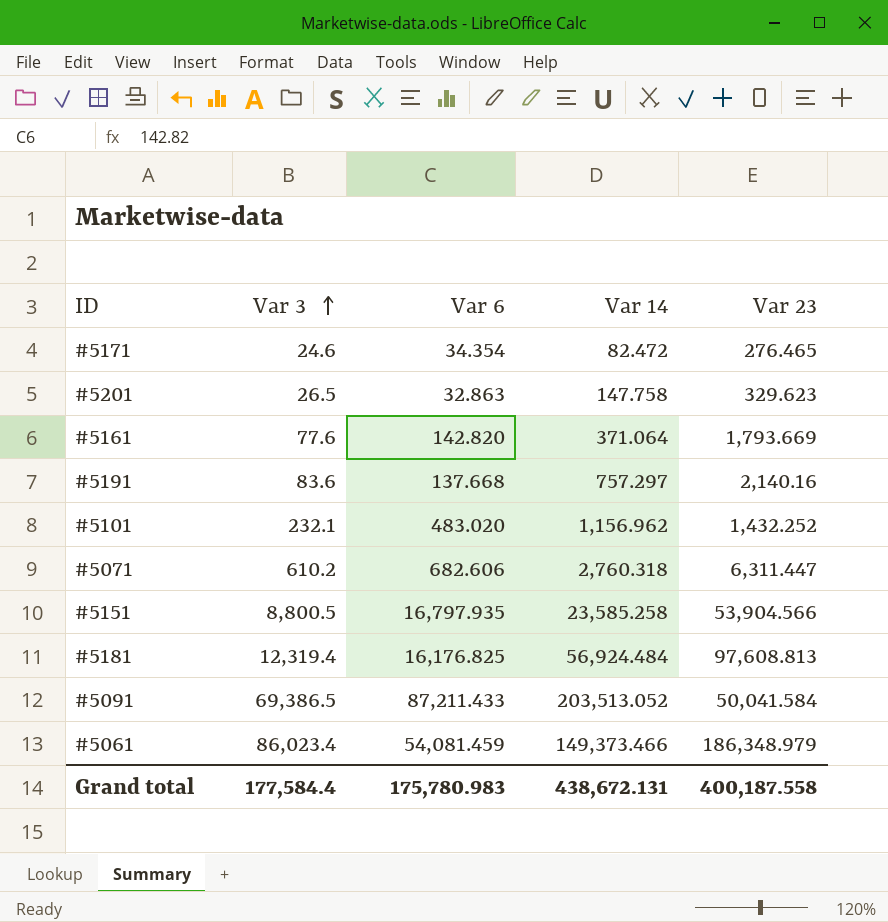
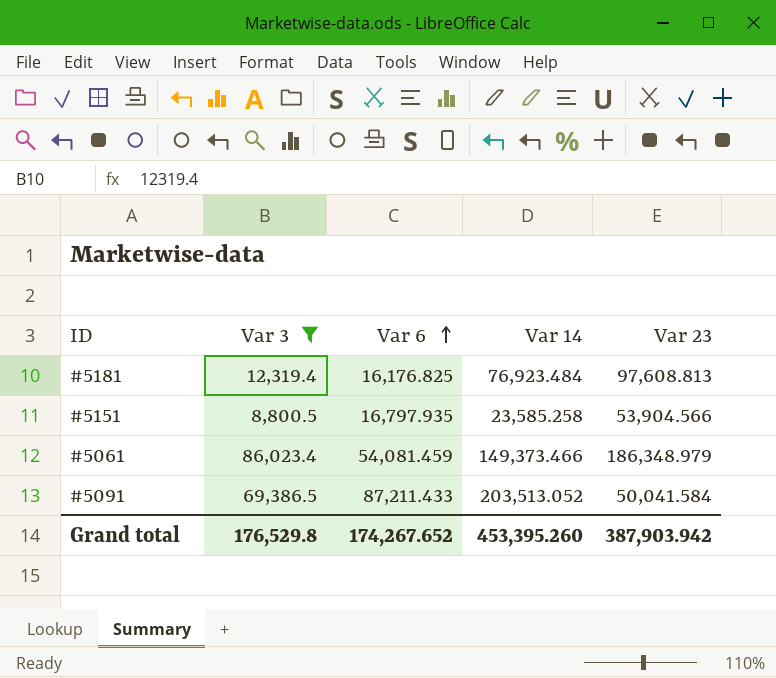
filter: none -> Var 3 >= 8,800.5
row order: Var 3 ascending -> Var 6 ascending
#5181 | Var 14: 56,924.484 -> 76,923.484
Grand total | Var 3: 177,584.4 -> 176,529.8
Grand total | Var 6: 175,780.983 -> 174,267.652
Grand total | Var 14: 438,672.131 -> 453,395.260
Grand total | Var 23: 400,187.558 -> 387,903.942

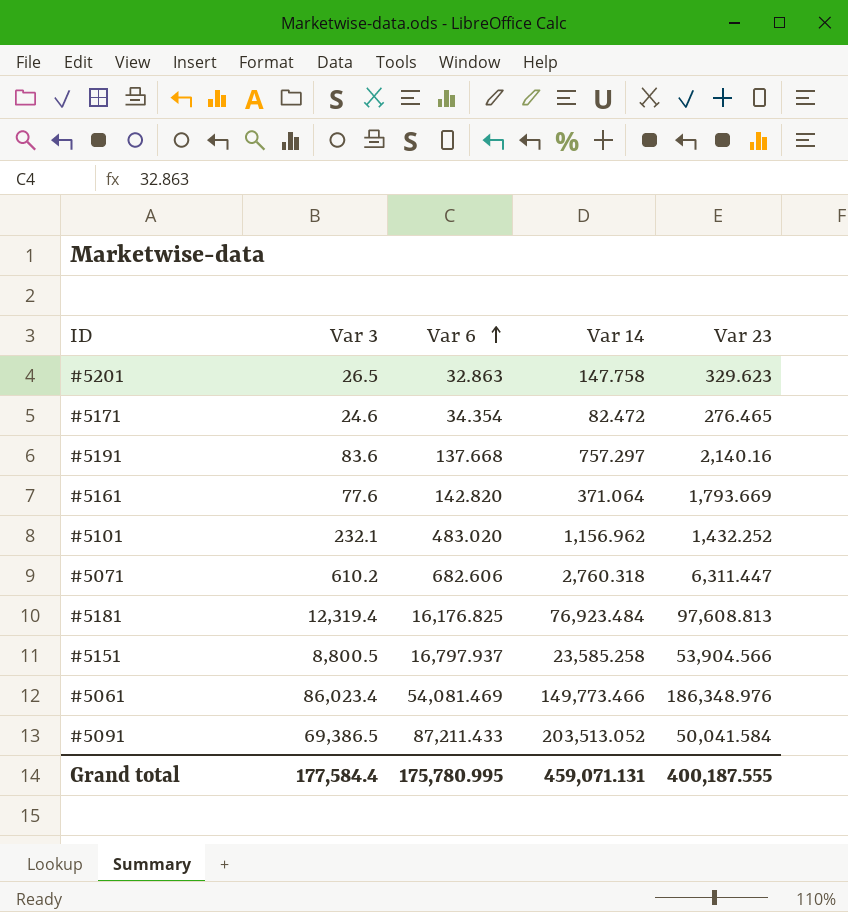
filter: Var 3 >= 8,800.5 -> none
#5151 | Var 6: 16,797.935 -> 16,797.937
#5061 | Var 6: 54,081.459 -> 54,081.469
#5061 | Var 14: 149,373.466 -> 149,773.466
#5061 | Var 23: 186,348.979 -> 186,348.976
Grand total | Var 3: 176,529.8 -> 177,584.4
Grand total | Var 6: 174,267.652 -> 175,780.995
Grand total | Var 14: 453,395.260 -> 459,071.131
Grand total | Var 23: 387,903.942 -> 400,187.555

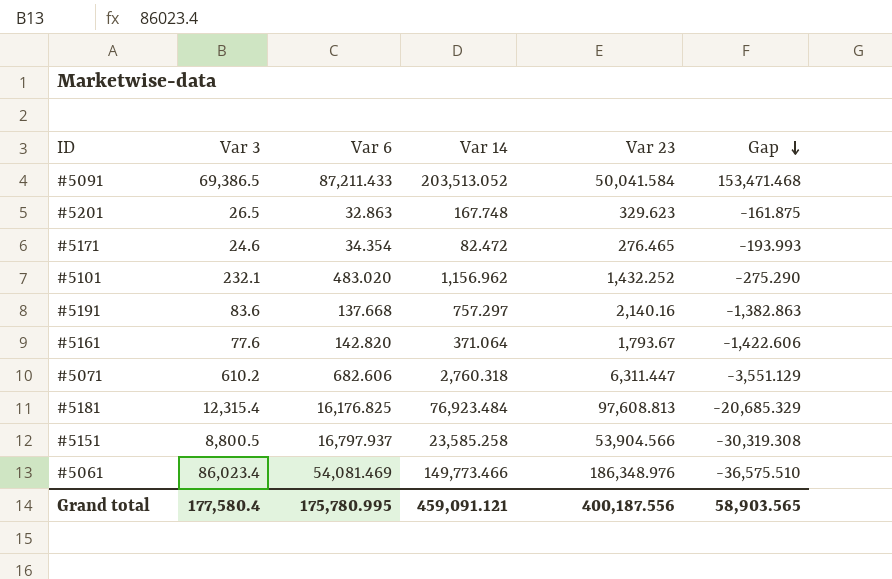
row order: Var 6 ascending -> Gap descending
column Gap | formula: none -> [Var 14] - [Var 23]
#5201 | Var 14: 147.758 -> 167.748
#5161 | Var 23: 1,793.669 -> 1,793.67
#5181 | Var 3: 12,319.4 -> 12,315.4
Grand total | Var 3: 177,584.4 -> 177,580.4
Grand total | Var 14: 459,071.131 -> 459,091.121
Grand total | Var 23: 400,187.555 -> 400,187.556

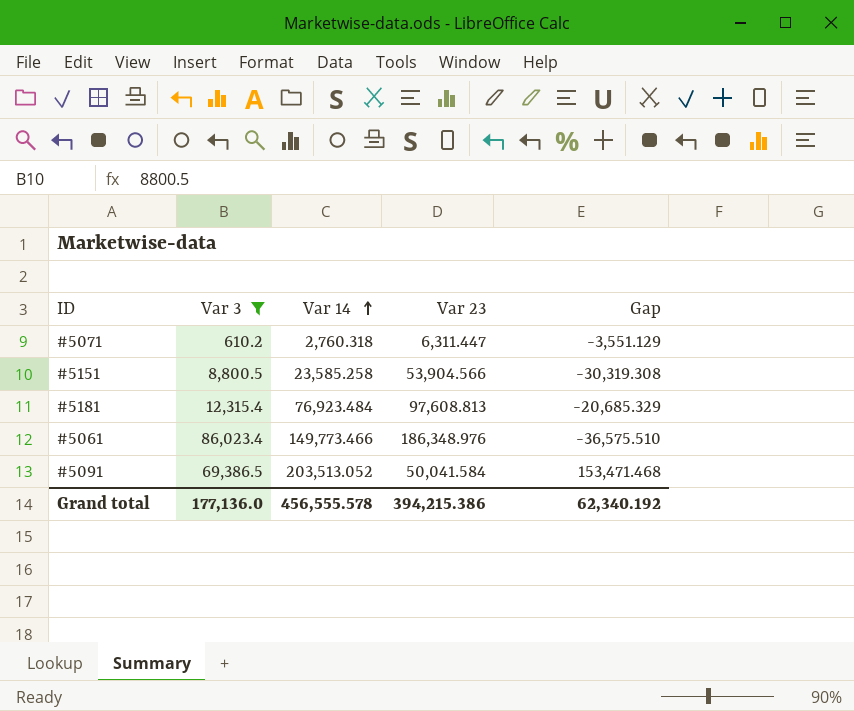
filter: none -> Var 3 >= 610.2
row order: Gap descending -> Var 14 ascending
column Var 6 | position: 3 -> none
Grand total | Var 3: 177,580.4 -> 177,136.0
Grand total | Var 14: 459,091.121 -> 456,555.578
Grand total | Var 23: 400,187.556 -> 394,215.386
Grand total | Gap: 58,903.565 -> 62,340.192

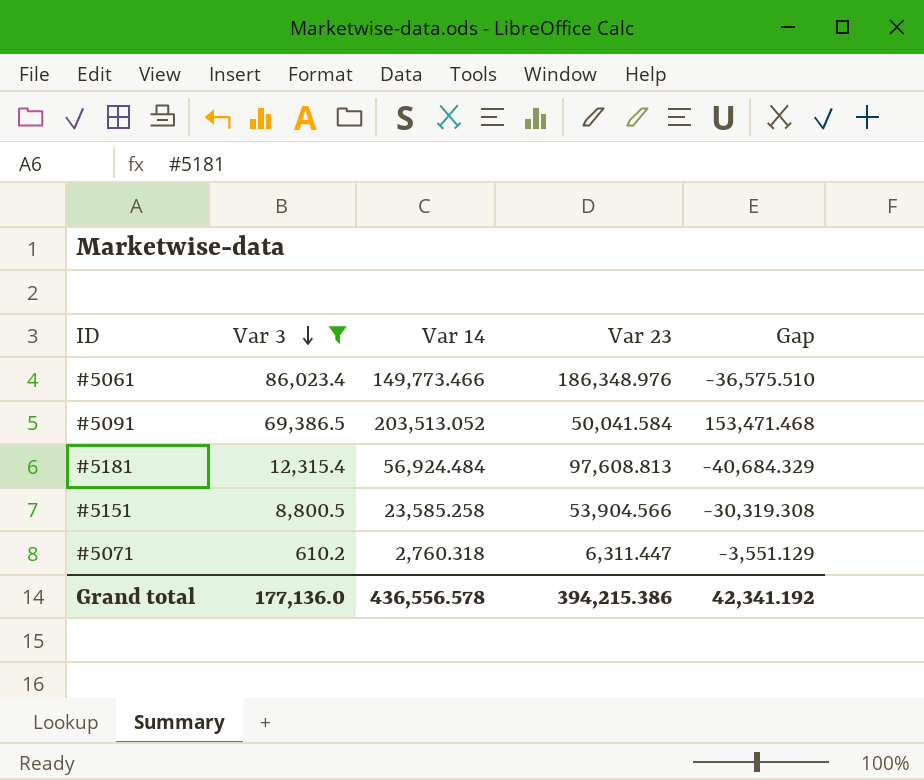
row order: Var 14 ascending -> Var 3 descending
#5181 | Var 14: 76,923.484 -> 56,924.484
#5181 | Gap: -20,685.329 -> -40,684.329
Grand total | Var 14: 456,555.578 -> 436,556.578
Grand total | Gap: 62,340.192 -> 42,341.192

